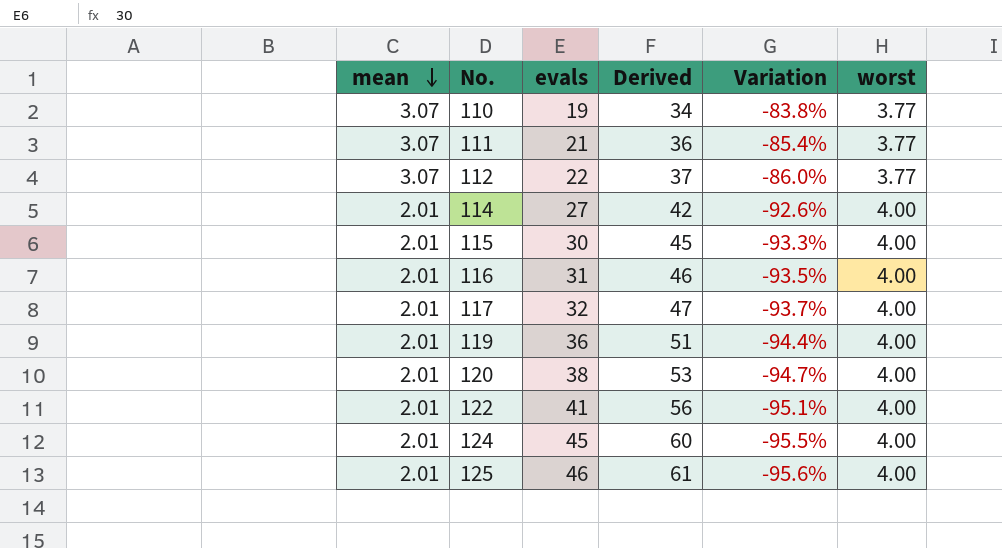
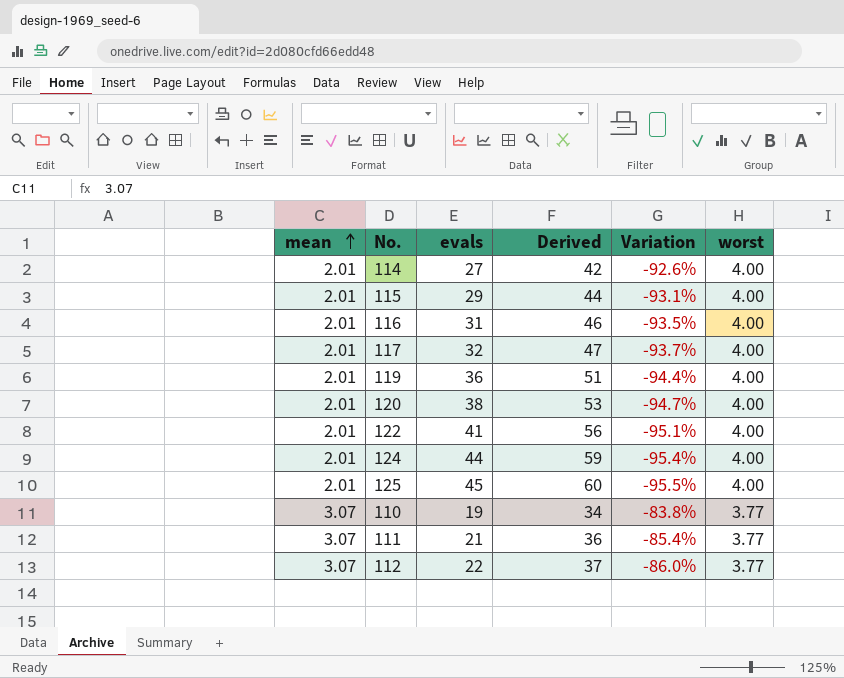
row order: mean descending -> mean ascending
115 | evals: 30 -> 29
115 | Derived: 45 -> 44
115 | Variation: -93.3% -> -93.1%
124 | evals: 45 -> 44
124 | Derived: 60 -> 59
124 | Variation: -95.5% -> -95.4%
125 | evals: 46 -> 45
125 | Derived: 61 -> 60
125 | Variation: -95.6% -> -95.5%

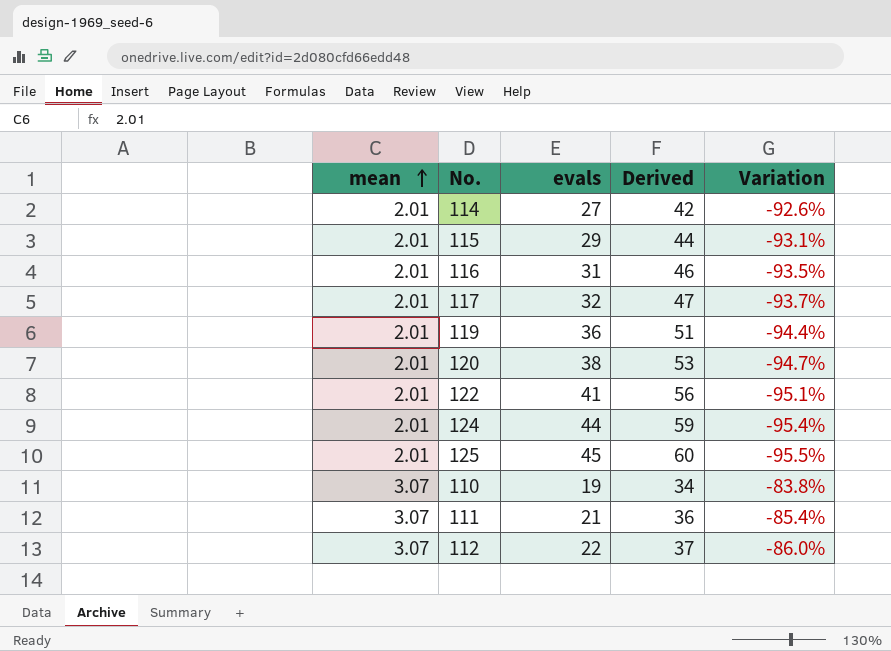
column worst | position: 6 -> none

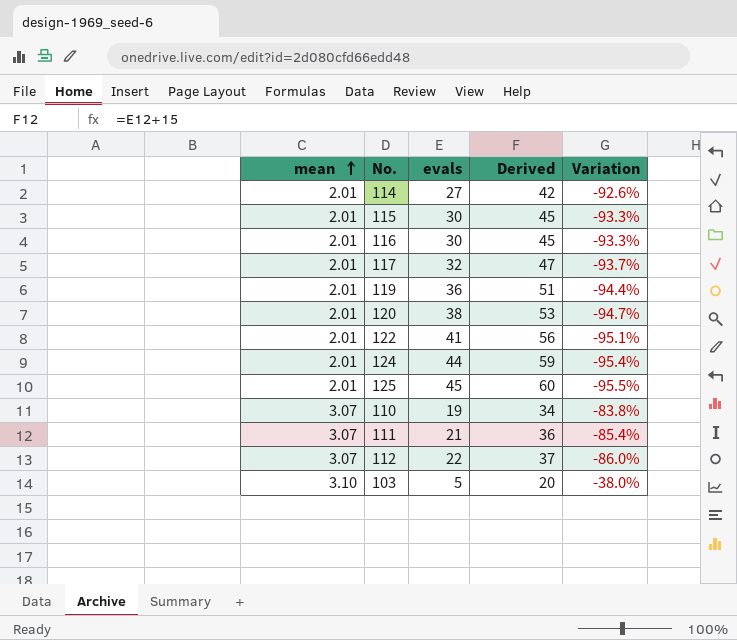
115 | evals: 29 -> 30
115 | Derived: 44 -> 45
115 | Variation: -93.1% -> -93.3%
116 | evals: 31 -> 30
116 | Derived: 46 -> 45
116 | Variation: -93.5% -> -93.3%
row 103: none -> 3.10 | 5 | 20 | -38.0%

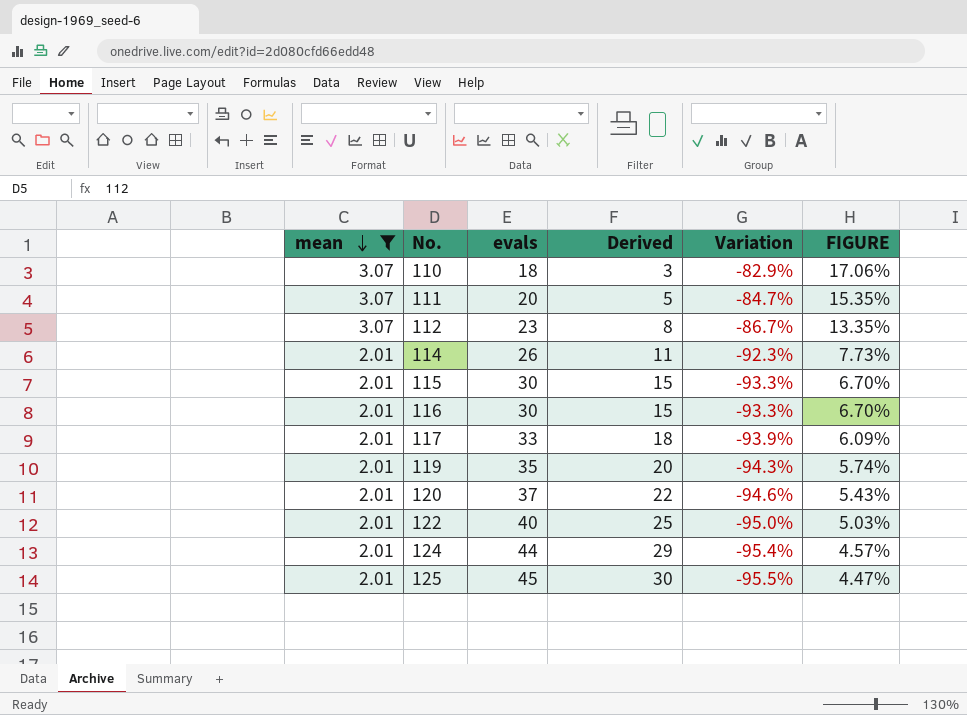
filter: none -> mean != 3.10
row order: mean ascending -> mean descending
column Derived | formula: [evals] + 15 -> [evals] - 15
column FIGURE | formula: none -> [mean] / [evals]
110 | evals: 19 -> 18
110 | Variation: -83.8% -> -82.9%
111 | evals: 21 -> 20
111 | Variation: -85.4% -> -84.7%
112 | evals: 22 -> 23
112 | Variation: -86.0% -> -86.7%
114 | evals: 27 -> 26
114 | Variation: -92.6% -> -92.3%
117 | evals: 32 -> 33
117 | Variation: -93.7% -> -93.9%
119 | evals: 36 -> 35
119 | Variation: -94.4% -> -94.3%
120 | evals: 38 -> 37
120 | Variation: -94.7% -> -94.6%
122 | evals: 41 -> 40
122 | Variation: -95.1% -> -95.0%

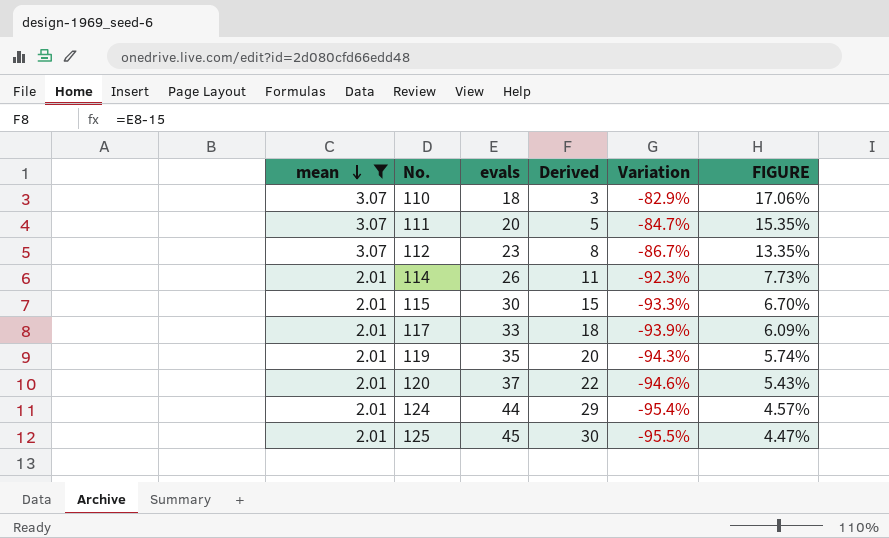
row 116: 2.01 | 30 | 15 | -93.3% | 6.70% -> none
row 122: 2.01 | 40 | 25 | -95.0% | 5.03% -> none

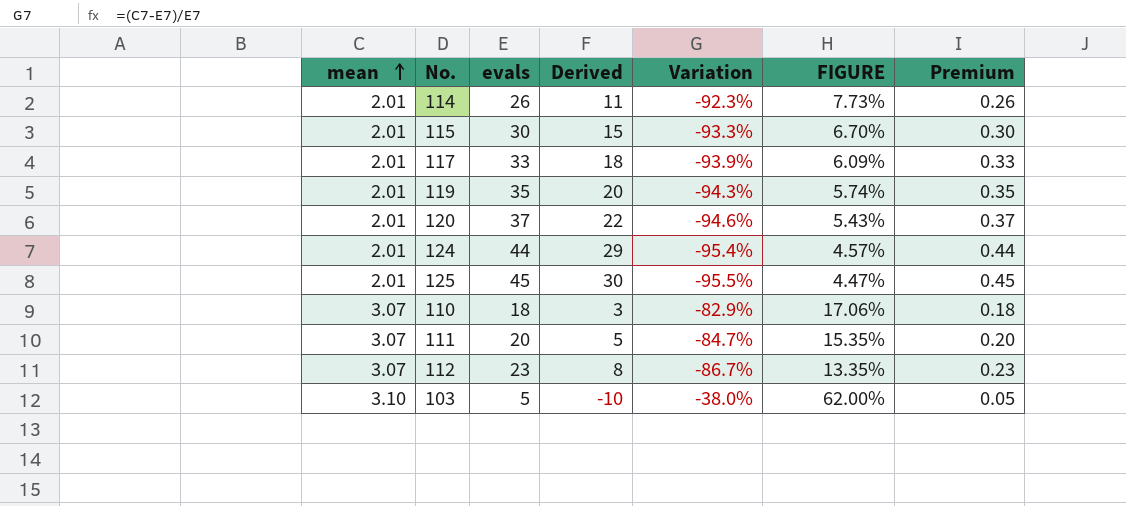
filter: mean != 3.10 -> none
row order: mean descending -> mean ascending
column Premium | formula: none -> [evals] * 0.01

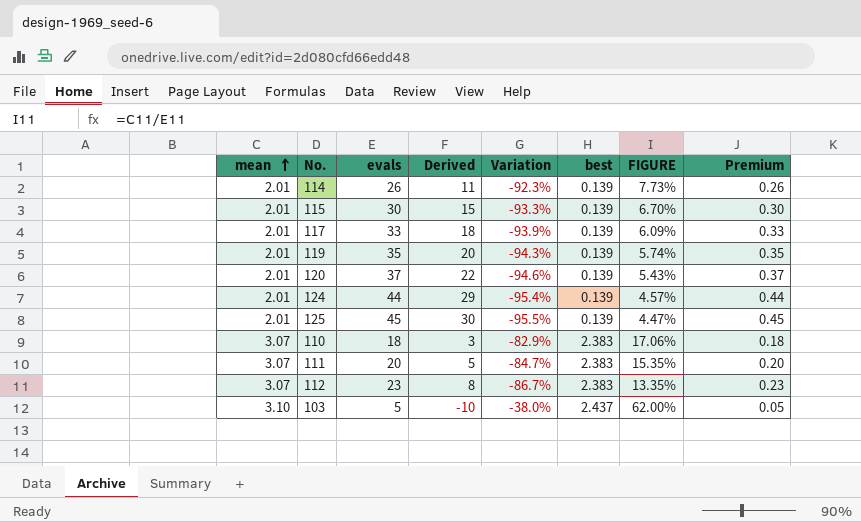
column best | position: none -> 6

